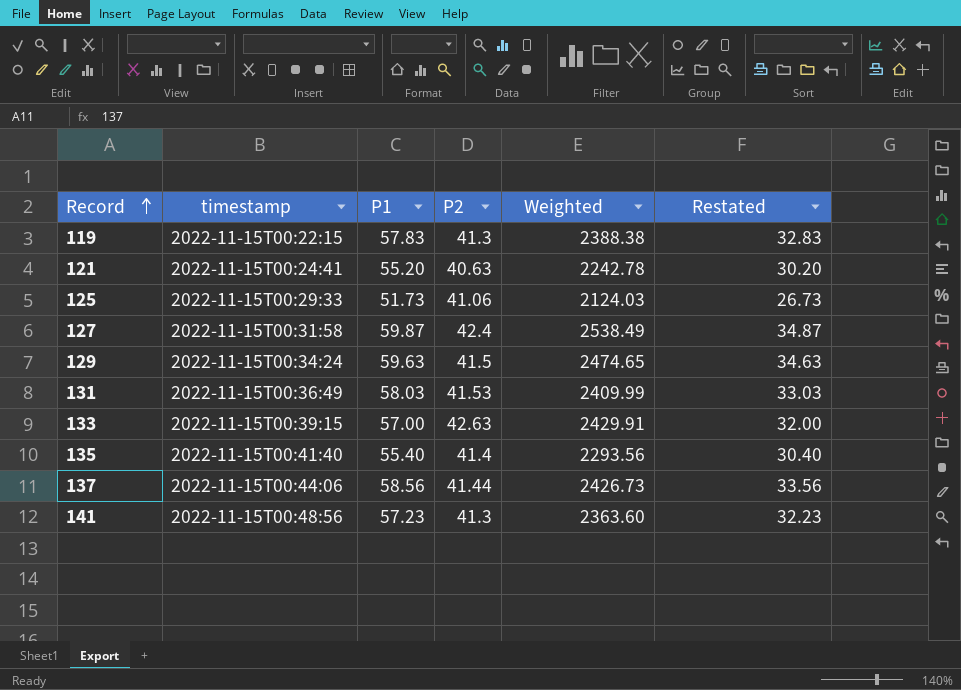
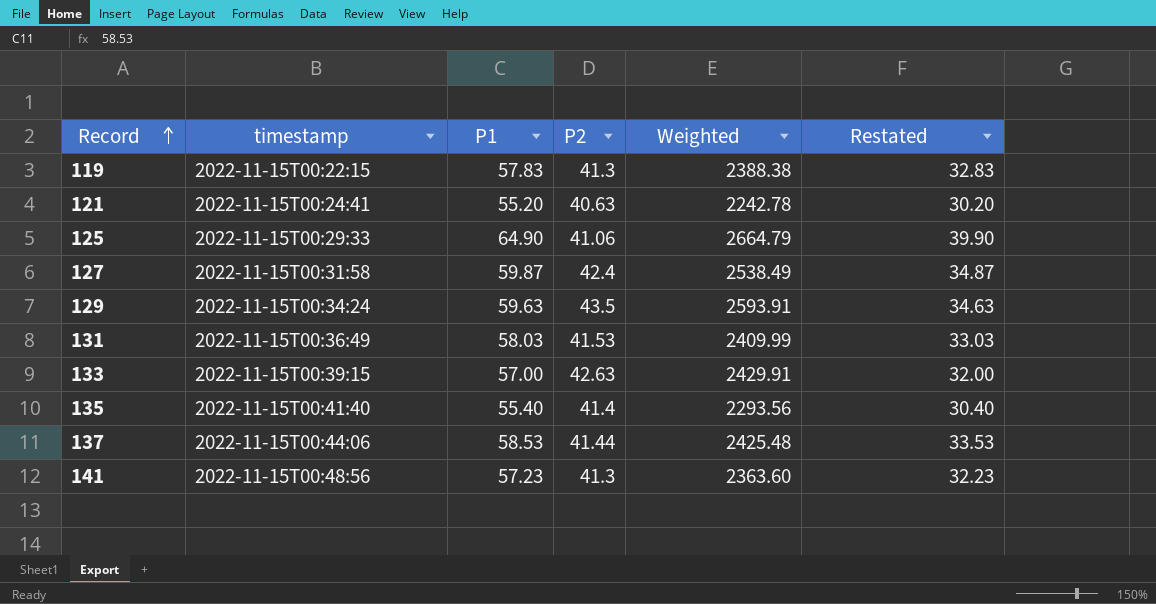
125 | P1: 51.73 -> 64.90
125 | Weighted: 2124.03 -> 2664.79
125 | Restated: 26.73 -> 39.90
129 | P2: 41.5 -> 43.5
129 | Weighted: 2474.65 -> 2593.91
137 | P1: 58.56 -> 58.53
137 | Weighted: 2426.73 -> 2425.48
137 | Restated: 33.56 -> 33.53

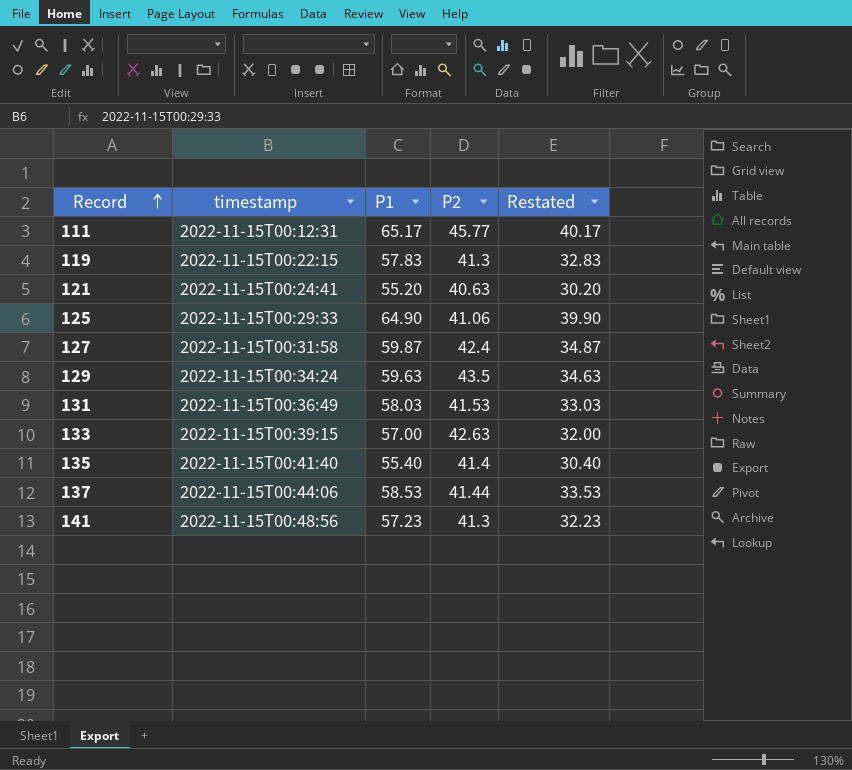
column Weighted | formula: [P1] * [P2] -> none
row 111: none -> 2022-11-15T00:12:31 | 65.17 | 45.77 | 40.17

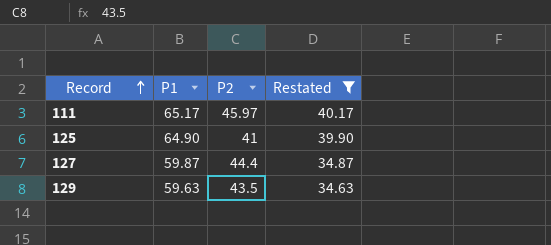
filter: none -> Restated >= 34.63
column timestamp | position: 2 -> none
111 | P2: 45.77 -> 45.97
125 | P2: 41.06 -> 41
127 | P2: 42.4 -> 44.4

